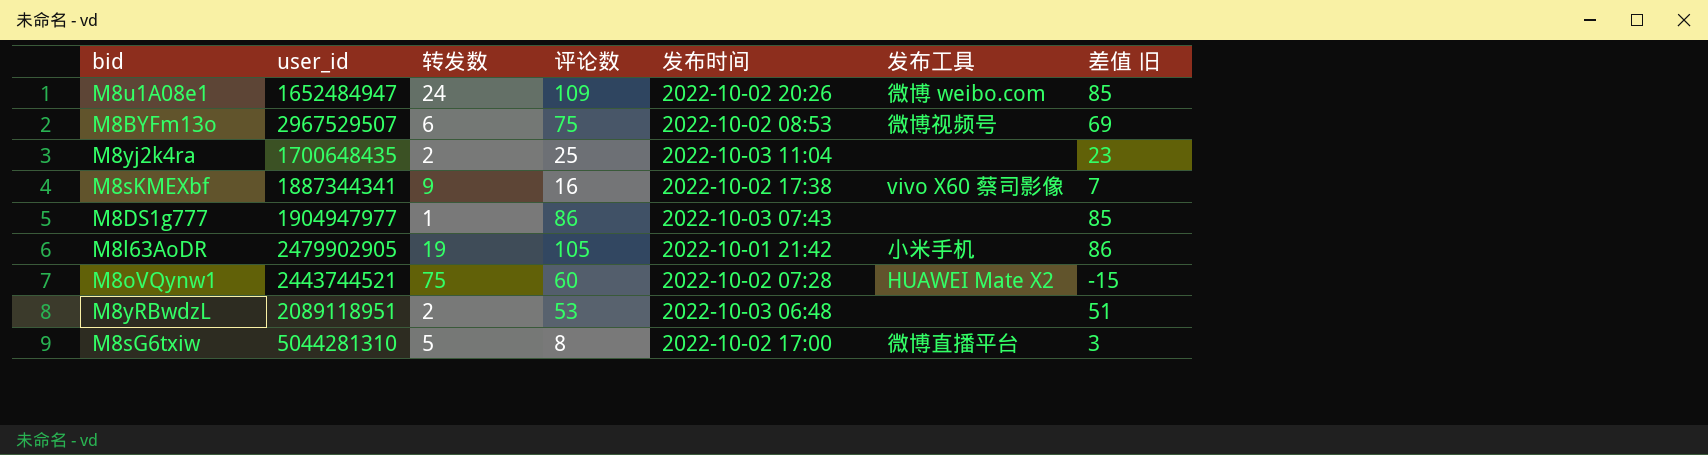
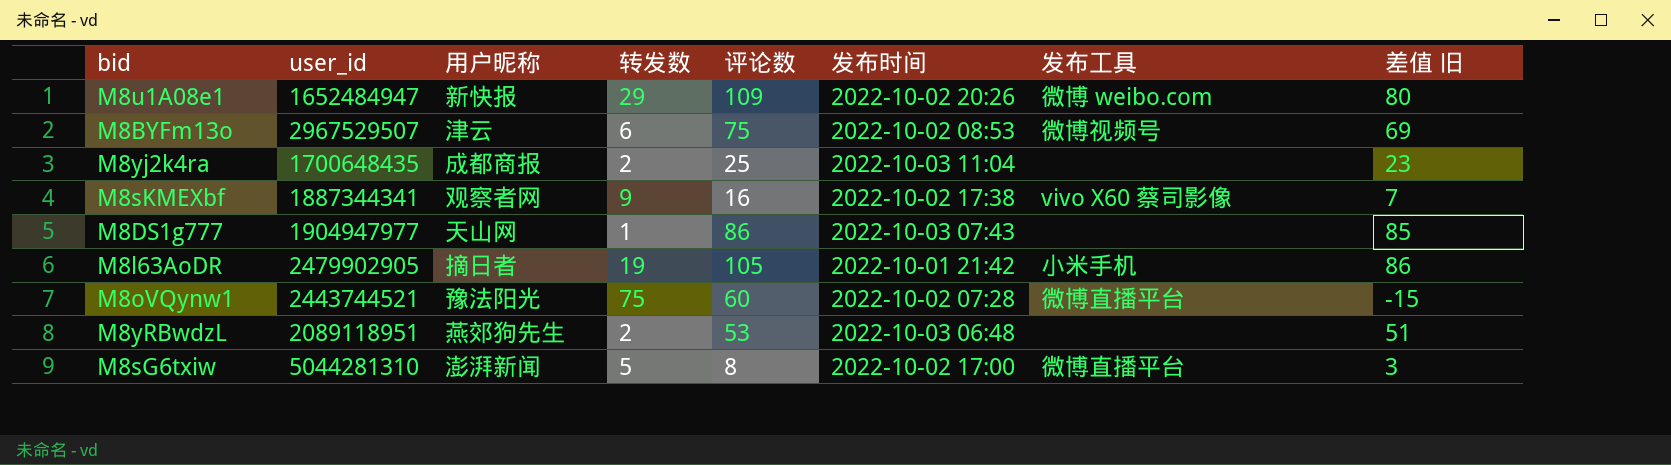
column 用户昵称 | position: none -> 3
M8u1A08e1 | 转发数: 24 -> 29
M8u1A08e1 | 差值 旧: 85 -> 80
M8oVQynw1 | 发布工具: HUAWEI Mate X2 -> 微博直播平台

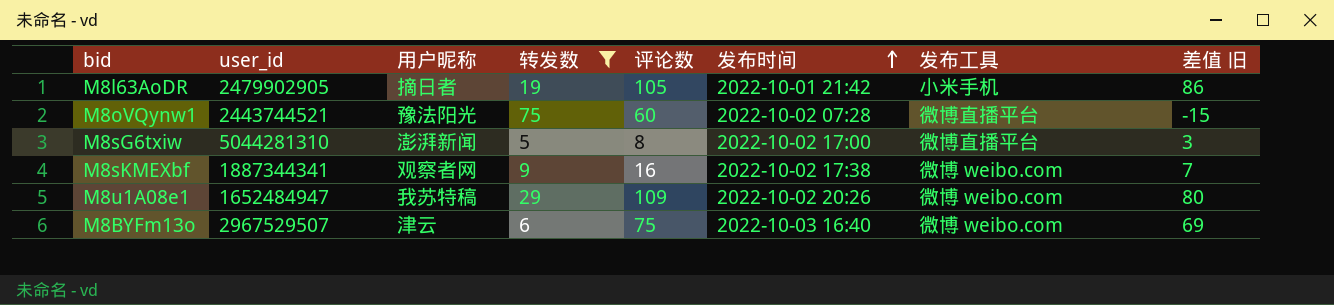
filter: none -> 转发数 >= 5
row order: none -> 发布时间 ascending
M8sKMEXbf | 发布工具: vivo X60 蔡司影像 -> 微博 weibo.com
M8u1A08e1 | 用户昵称: 新快报 -> 我苏特稿
M8BYFm13o | 发布时间: 2022-10-02 08:53 -> 2022-10-03 16:40
M8BYFm13o | 发布工具: 微博视频号 -> 微博 weibo.com

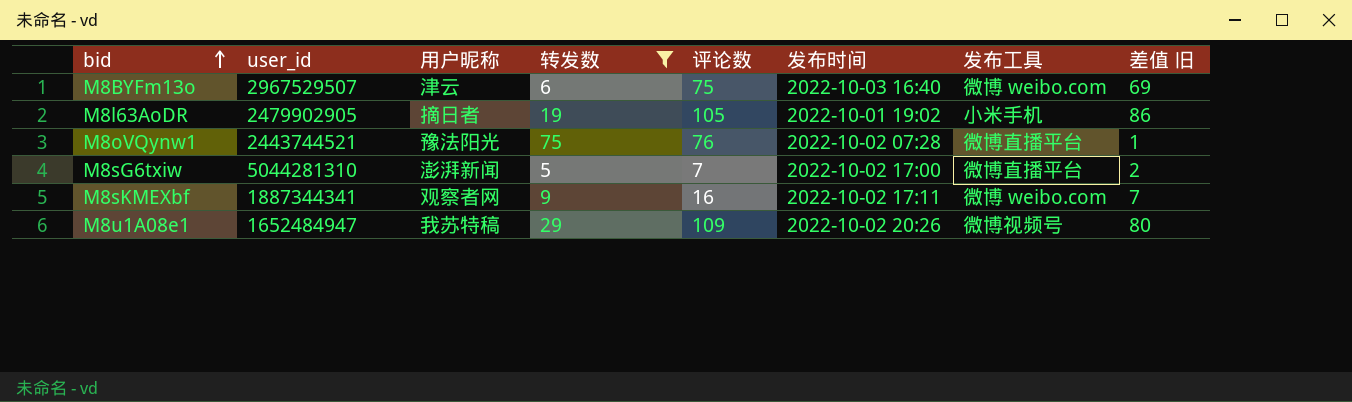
row order: 发布时间 ascending -> bid ascending
M8l63AoDR | 发布时间: 2022-10-01 21:42 -> 2022-10-01 19:02
M8oVQynw1 | 评论数: 60 -> 76
M8oVQynw1 | 差值 旧: -15 -> 1
M8sG6txiw | 评论数: 8 -> 7
M8sG6txiw | 差值 旧: 3 -> 2
M8sKMEXbf | 发布时间: 2022-10-02 17:38 -> 2022-10-02 17:11
M8u1A08e1 | 发布工具: 微博 weibo.com -> 微博视频号

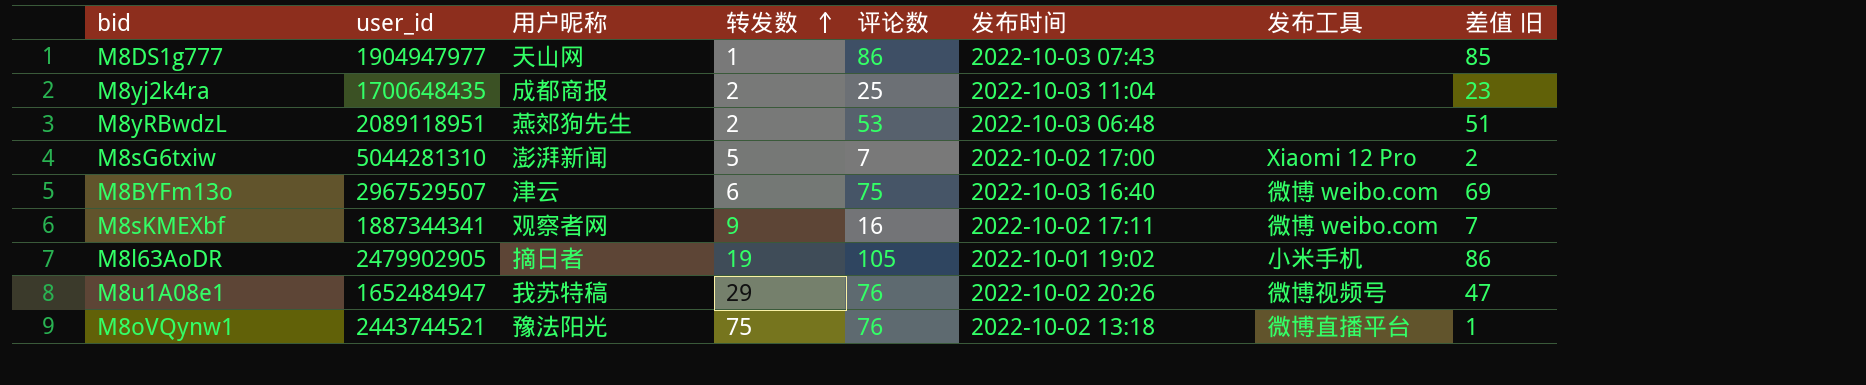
filter: 转发数 >= 5 -> none
row order: bid ascending -> 转发数 ascending
M8sG6txiw | 发布工具: 微博直播平台 -> Xiaomi 12 Pro
M8u1A08e1 | 评论数: 109 -> 76
M8u1A08e1 | 差值 旧: 80 -> 47
M8oVQynw1 | 发布时间: 2022-10-02 07:28 -> 2022-10-02 13:18

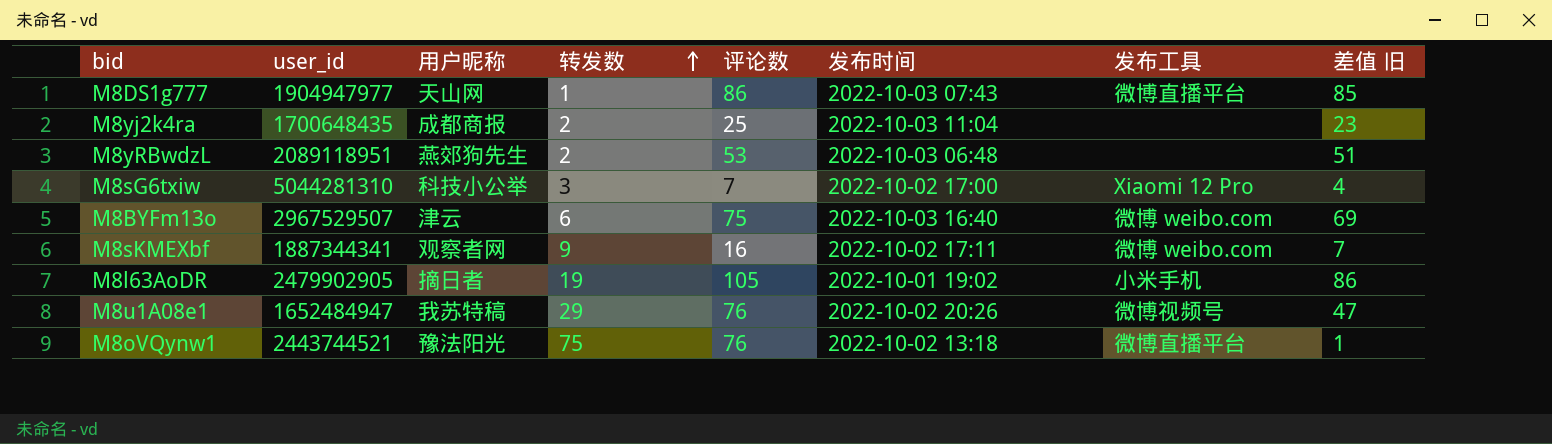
M8DS1g777 | 发布工具: none -> 微博直播平台
M8sG6txiw | 用户昵称: 澎湃新闻 -> 科技小公举
M8sG6txiw | 转发数: 5 -> 3
M8sG6txiw | 差值 旧: 2 -> 4

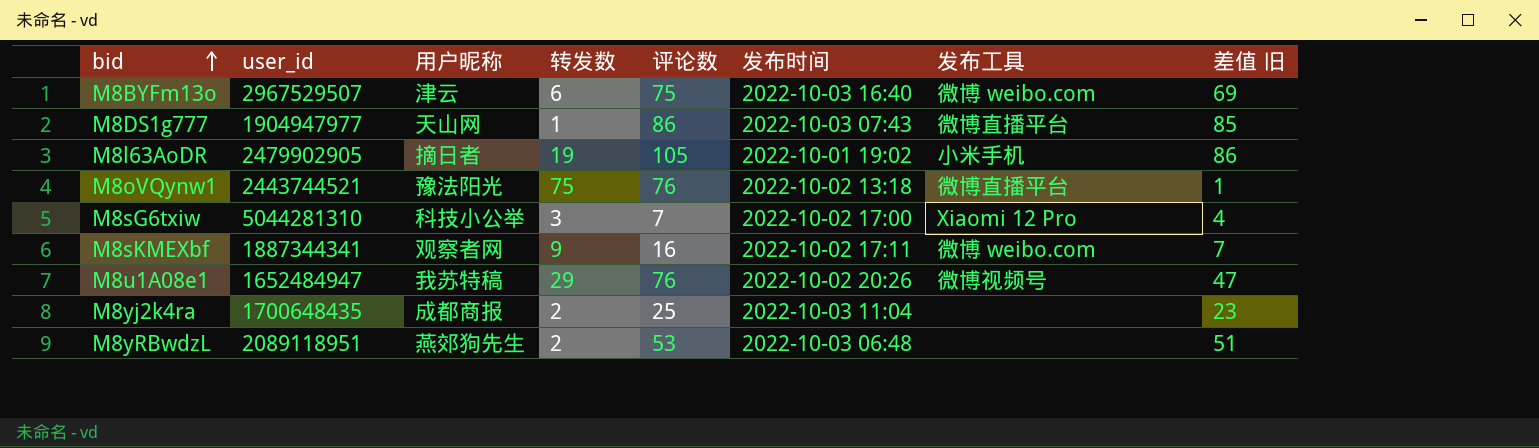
row order: 转发数 ascending -> bid ascending

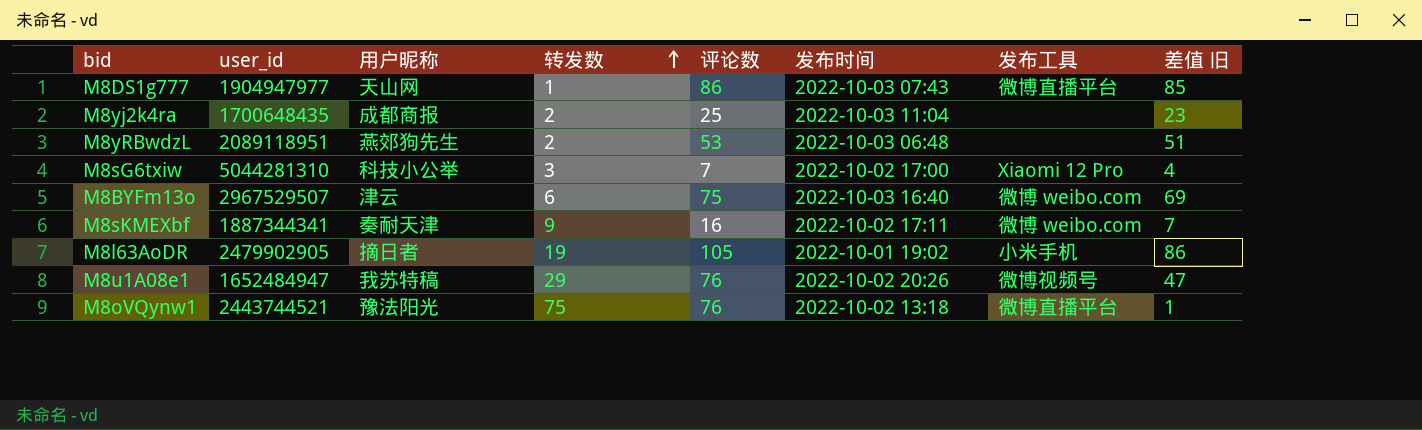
row order: bid ascending -> 转发数 ascending
M8sKMEXbf | 用户昵称: 观察者网 -> 奏耐天津

